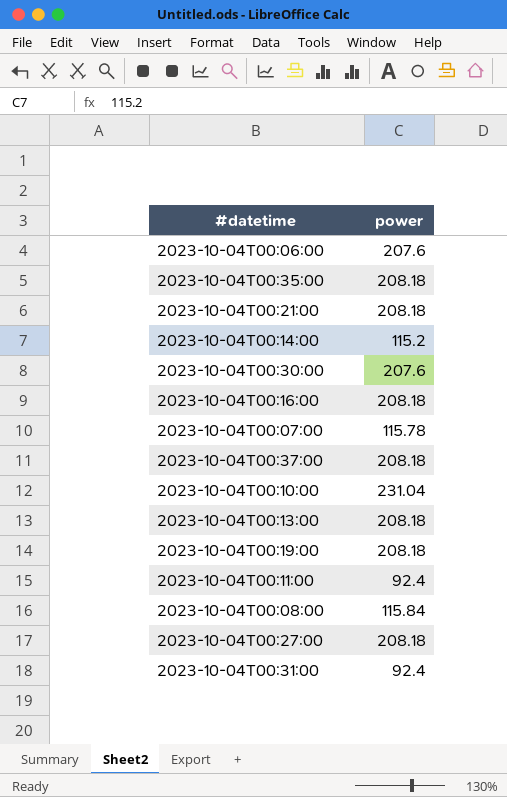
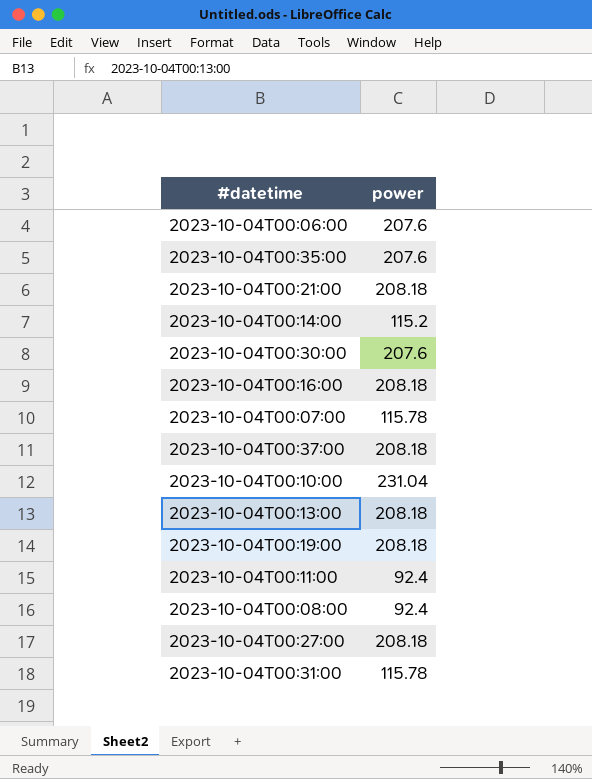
2023-10-04T00:35:00 | power: 208.18 -> 207.6
2023-10-04T00:08:00 | power: 115.84 -> 92.4
2023-10-04T00:31:00 | power: 92.4 -> 115.78

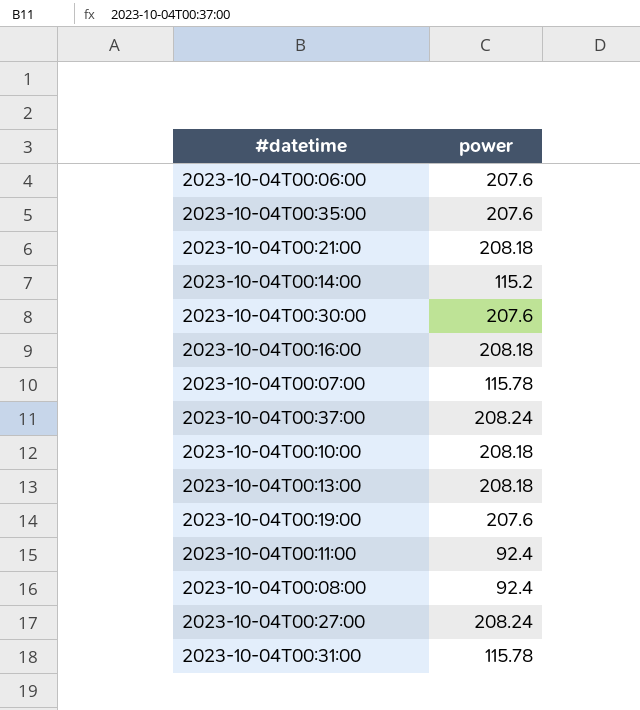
2023-10-04T00:37:00 | power: 208.18 -> 208.24
2023-10-04T00:10:00 | power: 231.04 -> 208.18
2023-10-04T00:19:00 | power: 208.18 -> 207.6
2023-10-04T00:27:00 | power: 208.18 -> 208.24

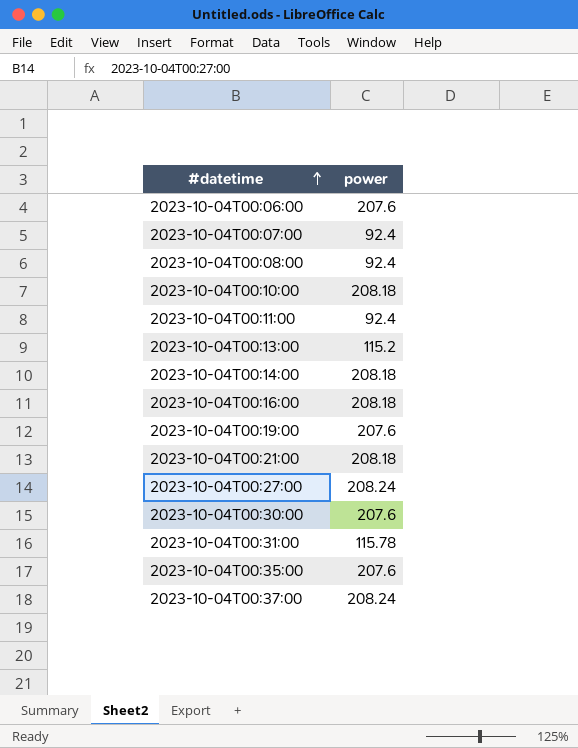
row order: none -> #datetime ascending
2023-10-04T00:07:00 | power: 115.78 -> 92.4
2023-10-04T00:13:00 | power: 208.18 -> 115.2
2023-10-04T00:14:00 | power: 115.2 -> 208.18

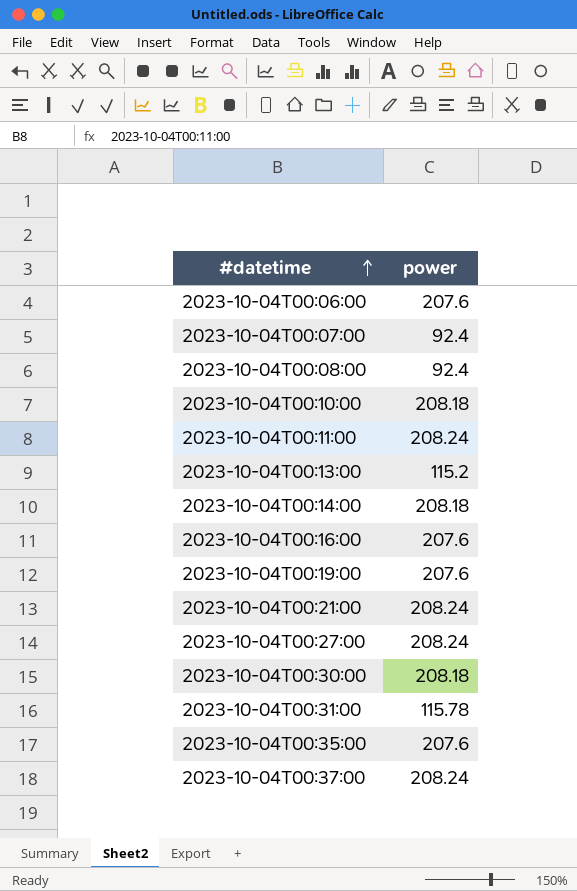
2023-10-04T00:11:00 | power: 92.4 -> 208.24
2023-10-04T00:16:00 | power: 208.18 -> 207.6
2023-10-04T00:21:00 | power: 208.18 -> 208.24
2023-10-04T00:30:00 | power: 207.6 -> 208.18

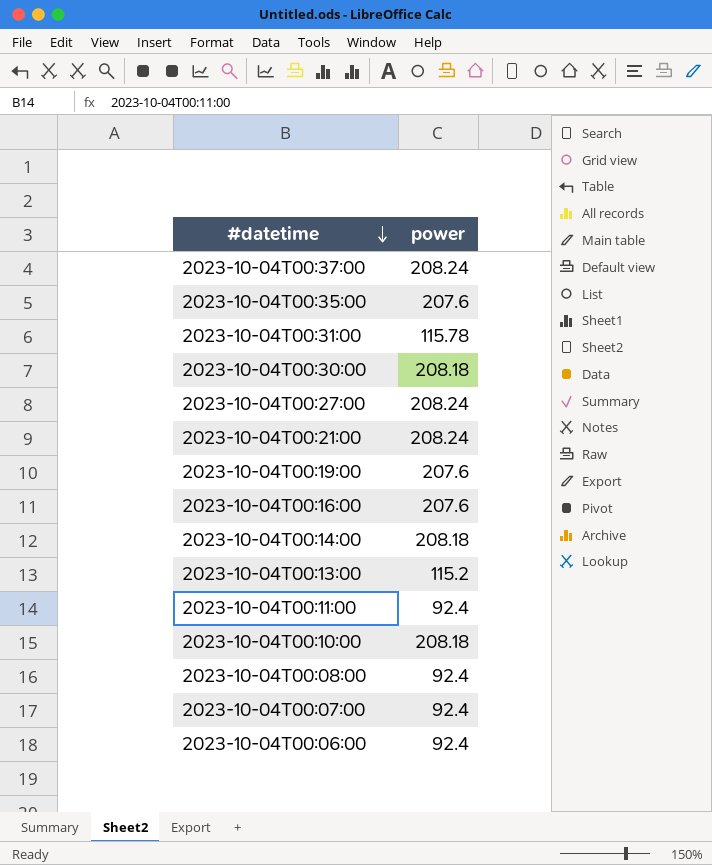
row order: #datetime ascending -> #datetime descending
2023-10-04T00:11:00 | power: 208.24 -> 92.4
2023-10-04T00:06:00 | power: 207.6 -> 92.4

